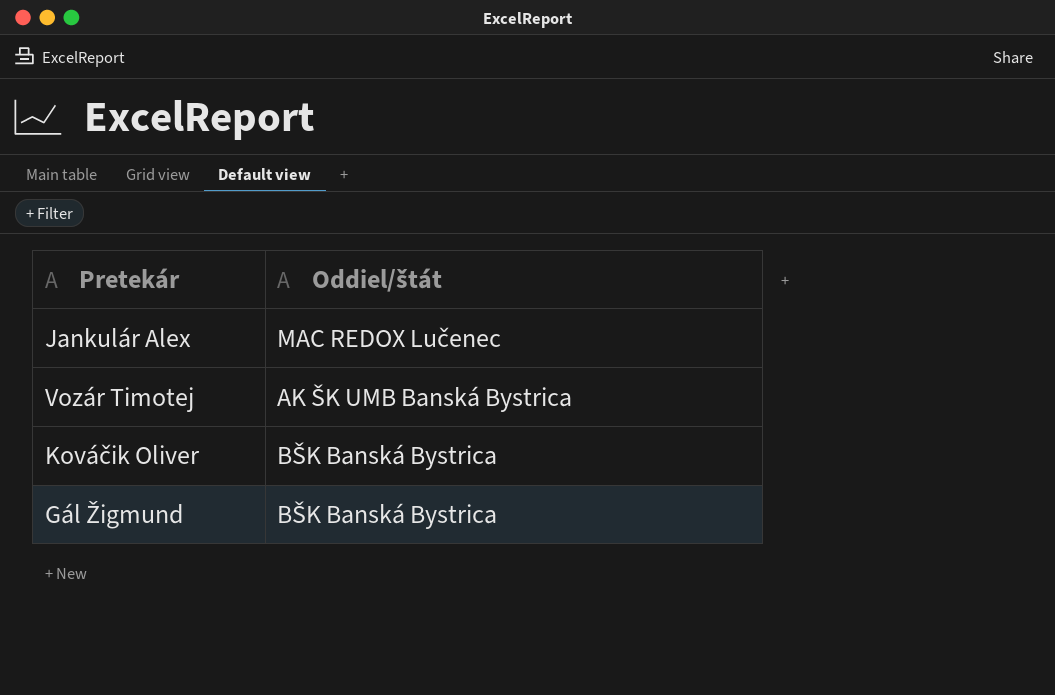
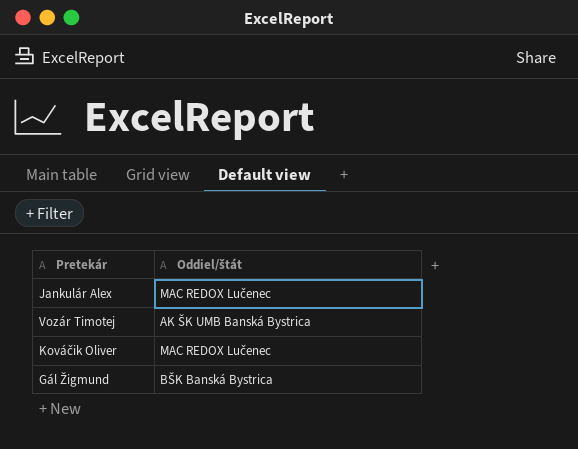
Kováčik Oliver | Oddiel/štát: BŠK Banská Bystrica -> MAC REDOX Lučenec

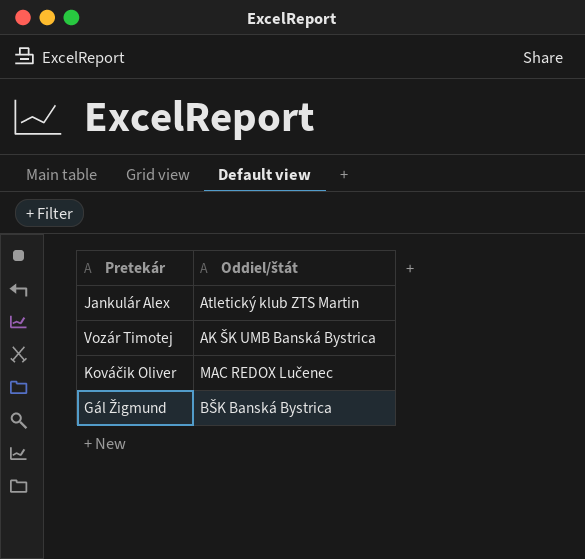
Jankulár Alex | Oddiel/štát: MAC REDOX Lučenec -> Atletický klub ZTS Martin

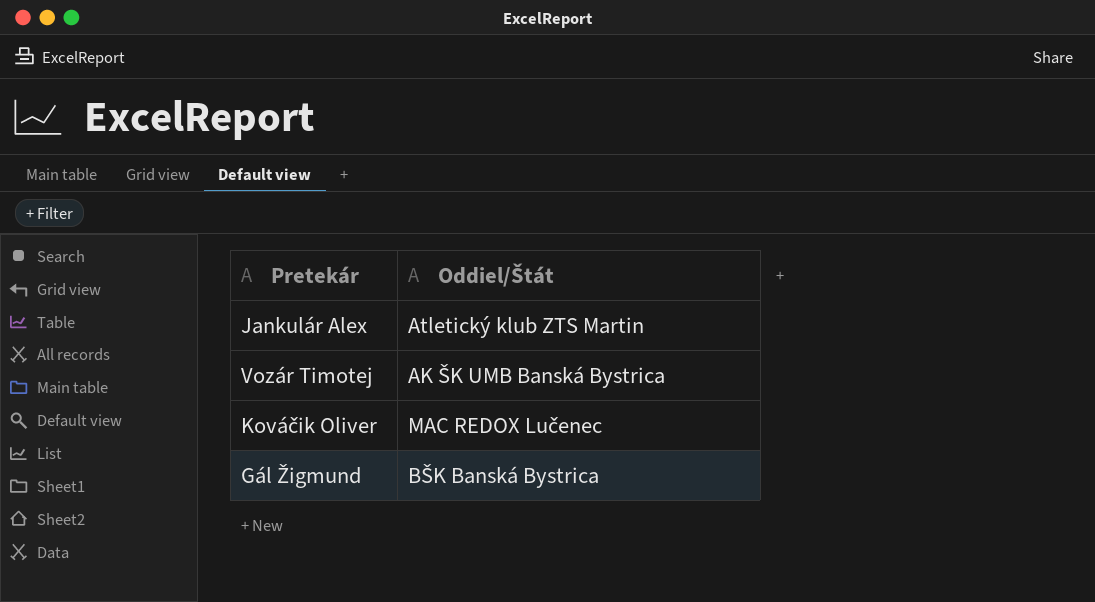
column name: Oddiel/štát -> Oddiel/Štát

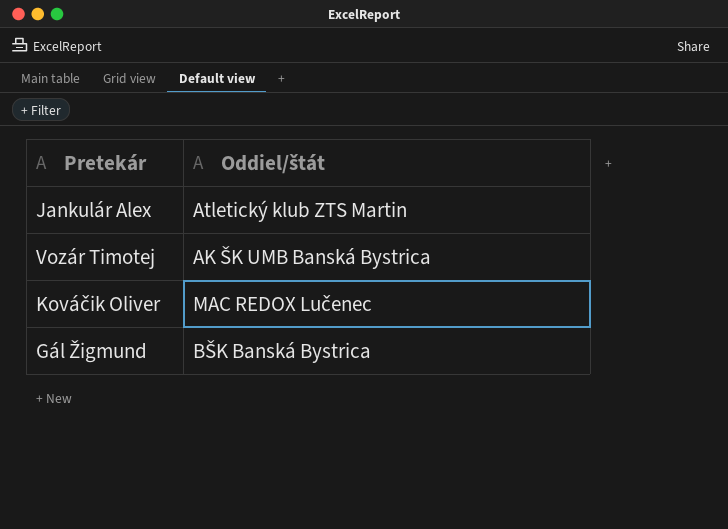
column name: Oddiel/Štát -> Oddiel/štát

